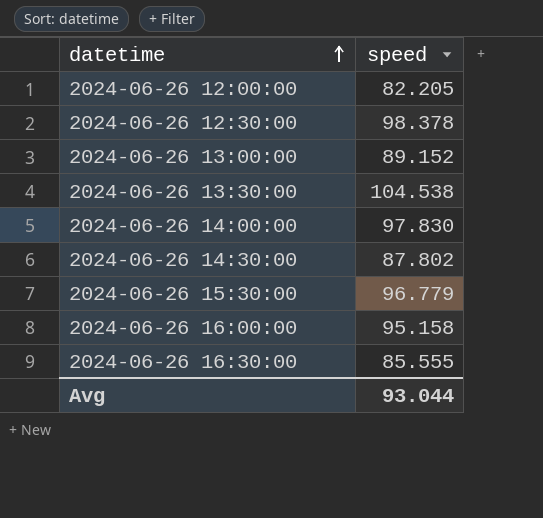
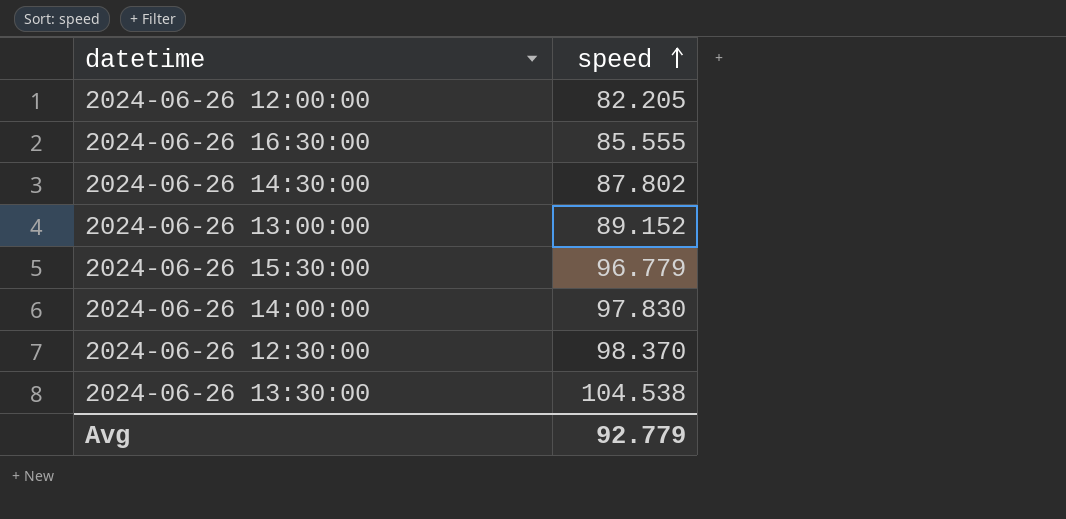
row order: datetime ascending -> speed ascending
row 2024-06-26 16:00:00: 95.158 -> none
2024-06-26 12:30:00 | speed: 98.378 -> 98.370
Avg | speed: 93.044 -> 92.779

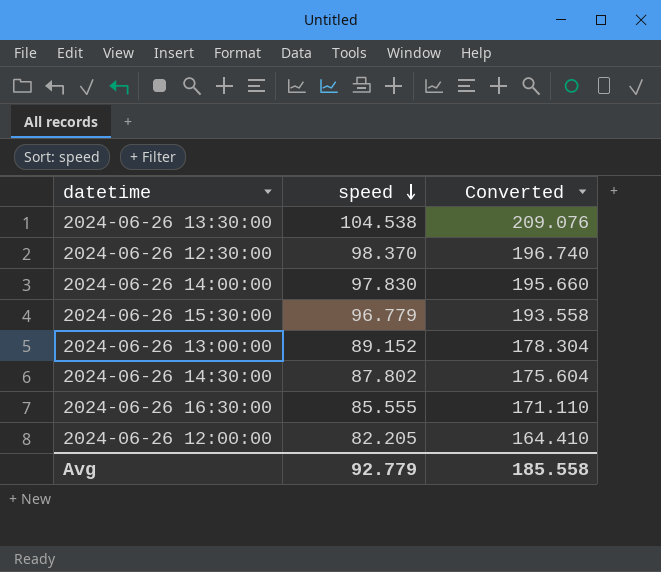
row order: speed ascending -> speed descending
column Converted | formula: none -> [speed] * 2

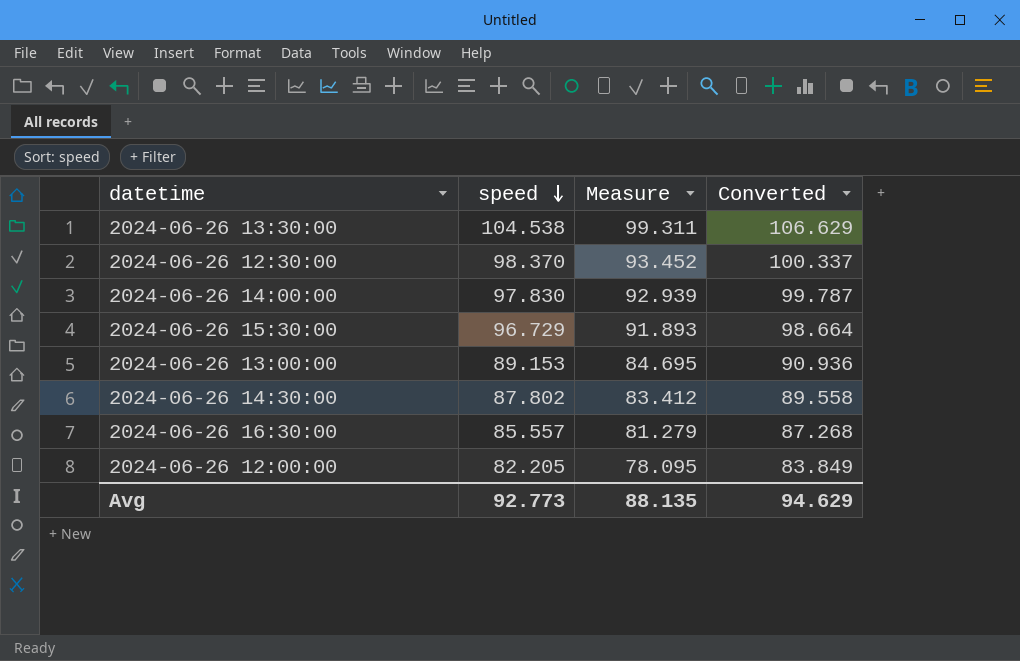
column Measure | formula: none -> [speed] * 0.95
column Converted | formula: [speed] * 2 -> [speed] * 1.02
2024-06-26 15:30:00 | speed: 96.779 -> 96.729
2024-06-26 13:00:00 | speed: 89.152 -> 89.153
2024-06-26 16:30:00 | speed: 85.555 -> 85.557
Avg | speed: 92.779 -> 92.773
Avg | Converted: 185.558 -> 94.629

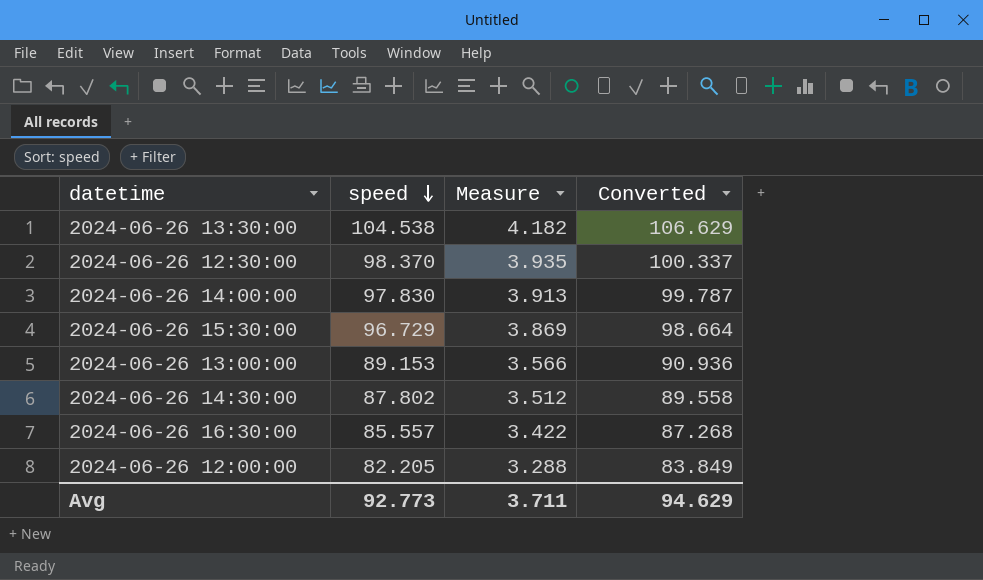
column Measure | formula: [speed] * 0.95 -> [speed] * 0.04
Avg | Measure: 88.135 -> 3.711

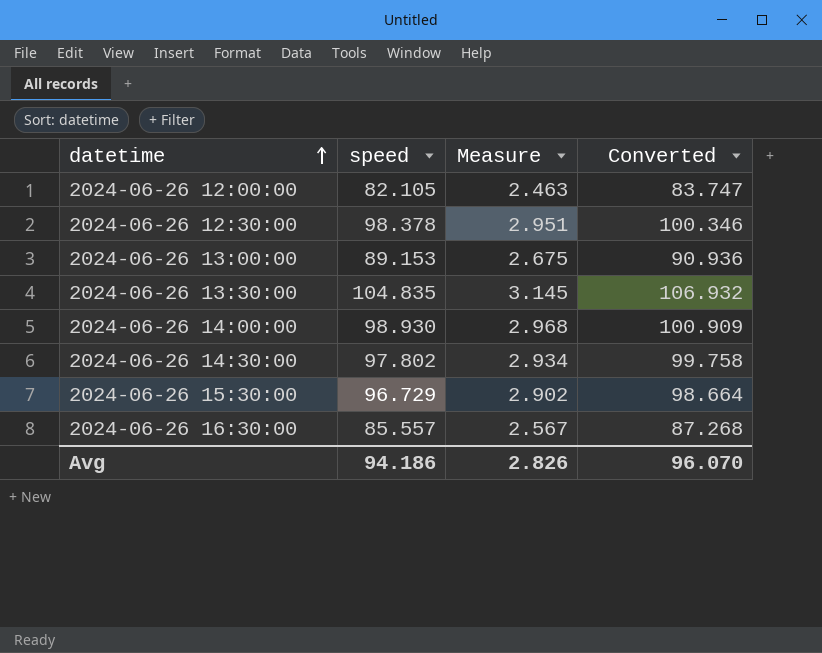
row order: speed descending -> datetime ascending
column Measure | formula: [speed] * 0.04 -> [speed] * 0.03
2024-06-26 12:00:00 | speed: 82.205 -> 82.105
2024-06-26 12:00:00 | Converted: 83.849 -> 83.747
2024-06-26 12:30:00 | speed: 98.370 -> 98.378
2024-06-26 12:30:00 | Converted: 100.337 -> 100.346
2024-06-26 13:30:00 | speed: 104.538 -> 104.835
2024-06-26 13:30:00 | Converted: 106.629 -> 106.932
2024-06-26 14:00:00 | speed: 97.830 -> 98.930
2024-06-26 14:00:00 | Converted: 99.787 -> 100.909
2024-06-26 14:30:00 | speed: 87.802 -> 97.802
2024-06-26 14:30:00 | Converted: 89.558 -> 99.758
Avg | speed: 92.773 -> 94.186
Avg | Measure: 3.711 -> 2.826
Avg | Converted: 94.629 -> 96.070

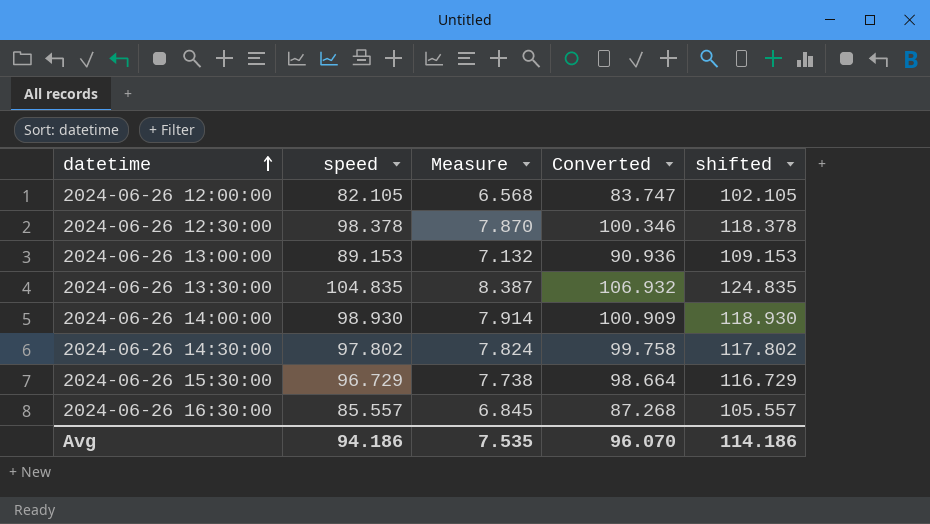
column Measure | formula: [speed] * 0.03 -> [speed] * 0.08
column shifted | formula: none -> [speed] + 20
Avg | Measure: 2.826 -> 7.535

